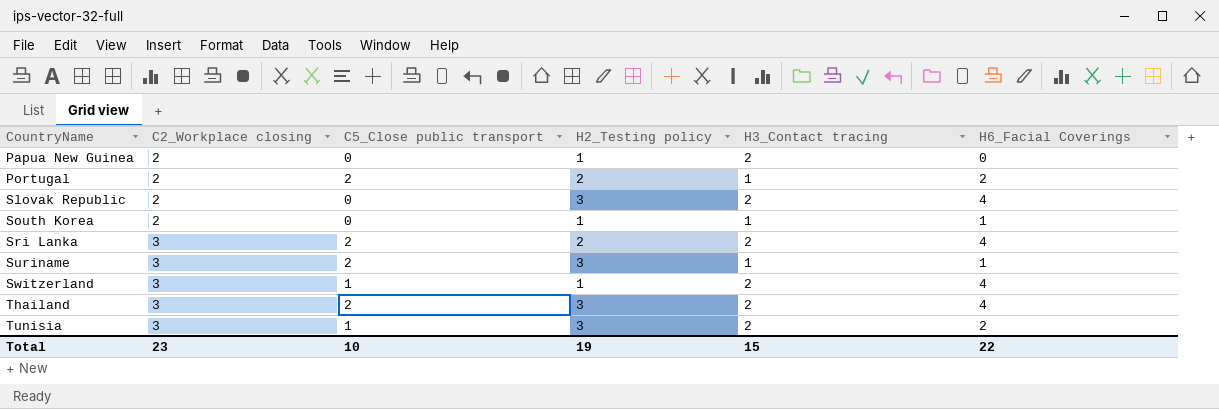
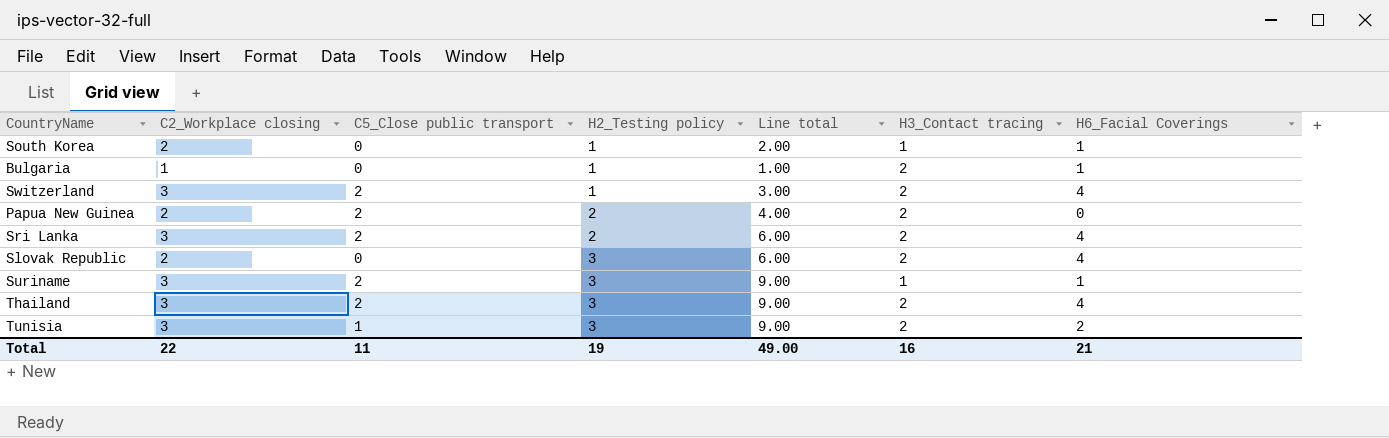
row order: CountryName ascending -> H2_Testing policy ascending
column Line total | formula: none -> [C2_Workplace closing] * [H2_Testing policy]
row Portugal: 2 | 2 | 2 | 1 | 2 -> none
row Bulgaria: none -> 1 | 0 | 1 | 1.00 | 2 | 1
Switzerland | C5_Close public transport: 1 -> 2
Papua New Guinea | C5_Close public transport: 0 -> 2
Papua New Guinea | H2_Testing policy: 1 -> 2
Total | C2_Workplace closing: 23 -> 22
Total | C5_Close public transport: 10 -> 11
Total | H3_Contact tracing: 15 -> 16
Total | H6_Facial Coverings: 22 -> 21

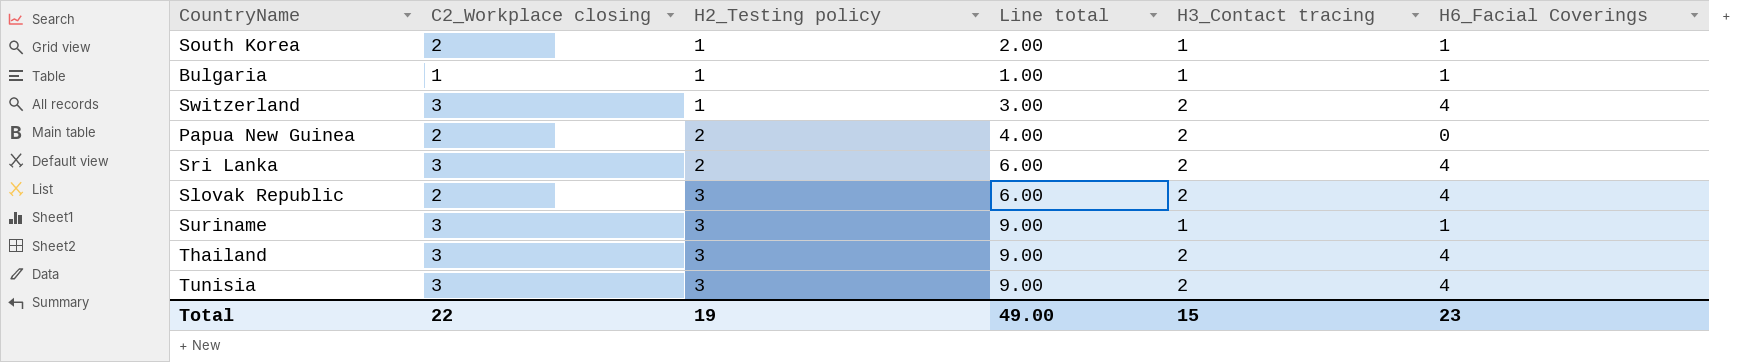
column C5_Close public transport | position: 3 -> none
Bulgaria | H3_Contact tracing: 2 -> 1
Tunisia | H6_Facial Coverings: 2 -> 4
Total | H3_Contact tracing: 16 -> 15
Total | H6_Facial Coverings: 21 -> 23

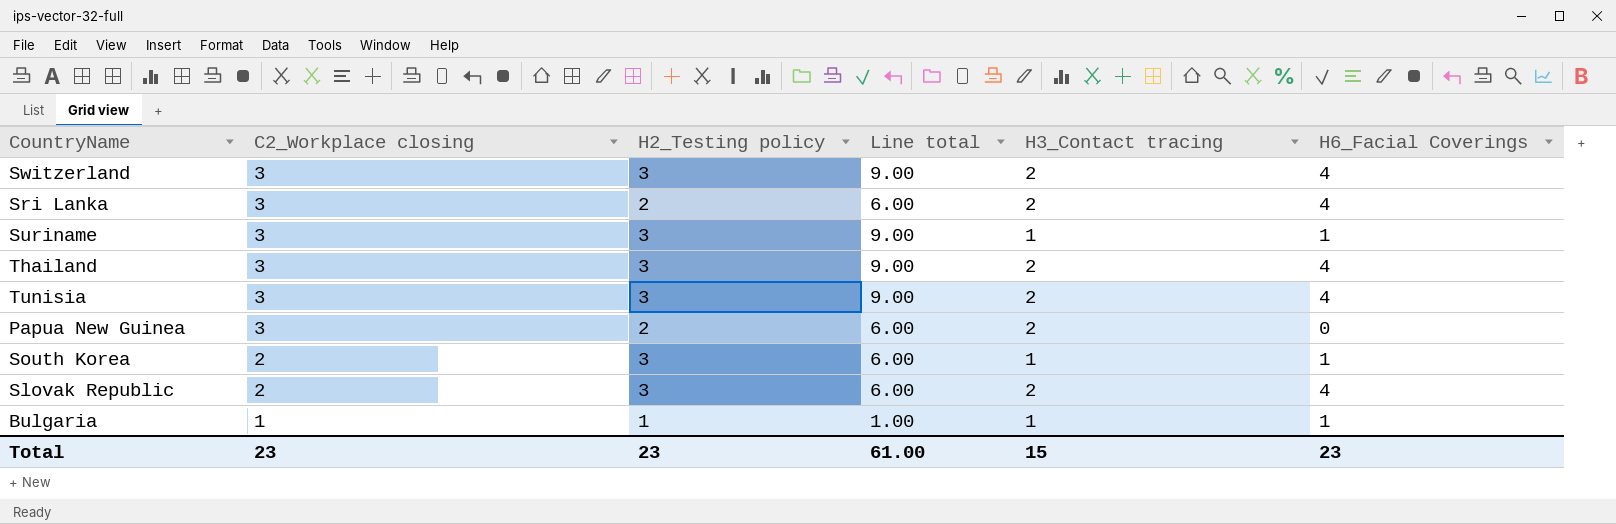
row order: H2_Testing policy ascending -> C2_Workplace closing descending
Switzerland | H2_Testing policy: 1 -> 3
Switzerland | Line total: 3.00 -> 9.00
Papua New Guinea | C2_Workplace closing: 2 -> 3
Papua New Guinea | Line total: 4.00 -> 6.00
South Korea | H2_Testing policy: 1 -> 3
South Korea | Line total: 2.00 -> 6.00
Total | C2_Workplace closing: 22 -> 23
Total | H2_Testing policy: 19 -> 23
Total | Line total: 49.00 -> 61.00

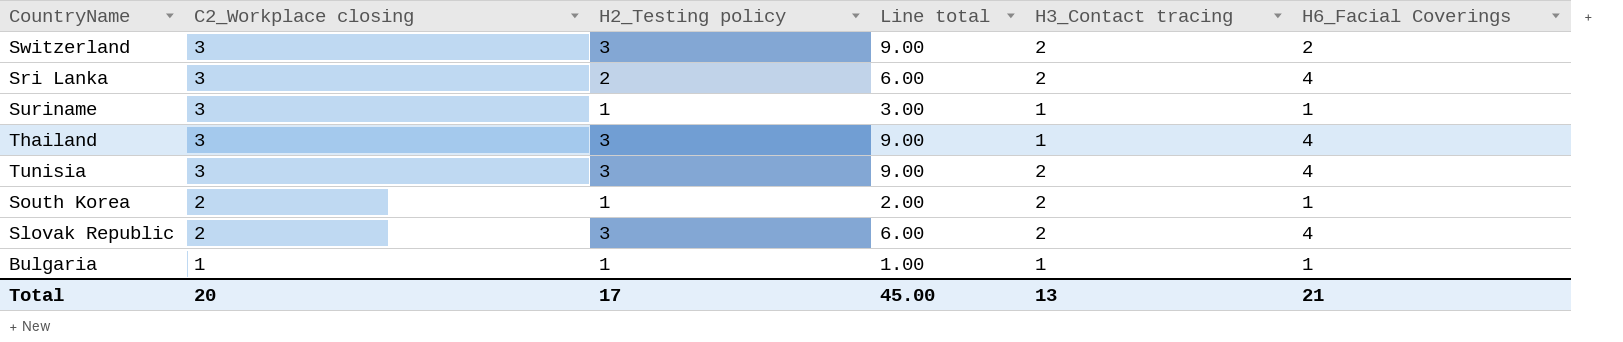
row Papua New Guinea: 3 | 2 | 6.00 | 2 | 0 -> none
Switzerland | H6_Facial Coverings: 4 -> 2
Suriname | H2_Testing policy: 3 -> 1
Suriname | Line total: 9.00 -> 3.00
Thailand | H3_Contact tracing: 2 -> 1
South Korea | H2_Testing policy: 3 -> 1
South Korea | Line total: 6.00 -> 2.00
South Korea | H3_Contact tracing: 1 -> 2
Total | C2_Workplace closing: 23 -> 20
Total | H2_Testing policy: 23 -> 17
Total | Line total: 61.00 -> 45.00
Total | H3_Contact tracing: 15 -> 13
Total | H6_Facial Coverings: 23 -> 21

